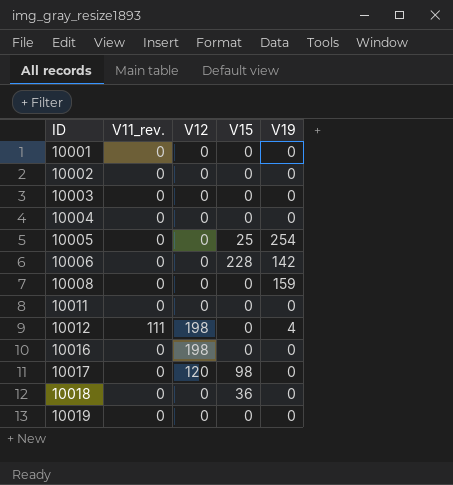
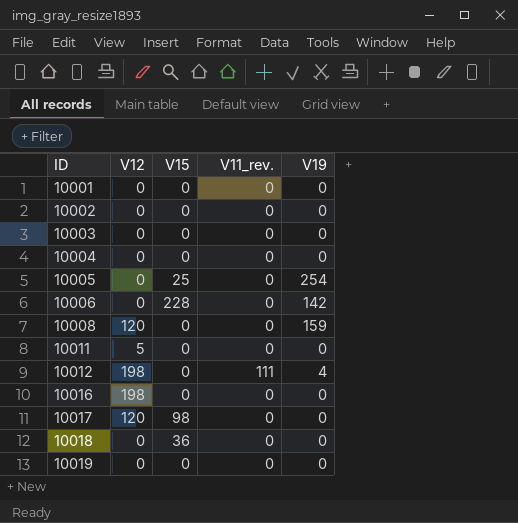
column V11_rev. | position: 2 -> 4
10008 | V12: 0 -> 120
10011 | V12: 0 -> 5

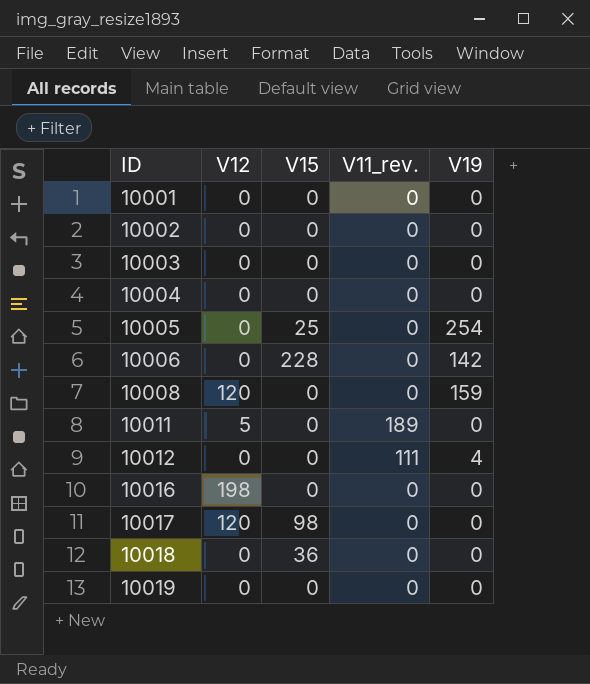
10011 | V11_rev.: 0 -> 189
10012 | V12: 198 -> 0

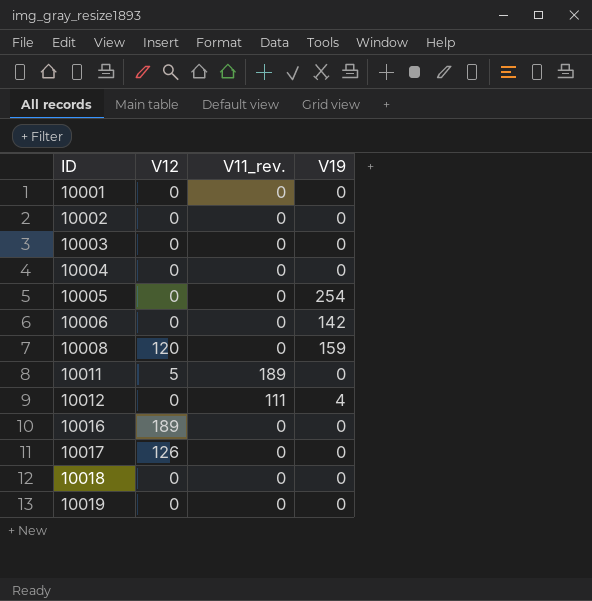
column V15 | position: 3 -> none
10016 | V12: 198 -> 189
10017 | V12: 120 -> 126

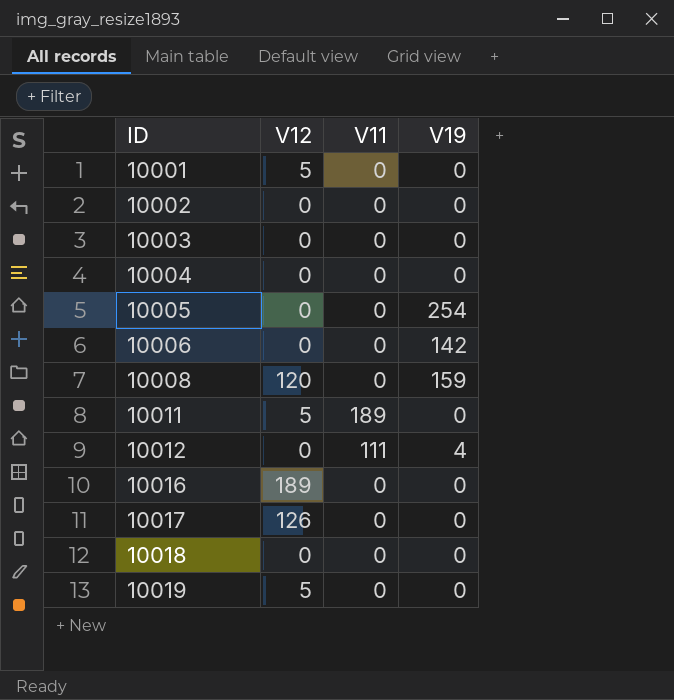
column name: V11_rev. -> V11
10001 | V12: 0 -> 5
10019 | V12: 0 -> 5

